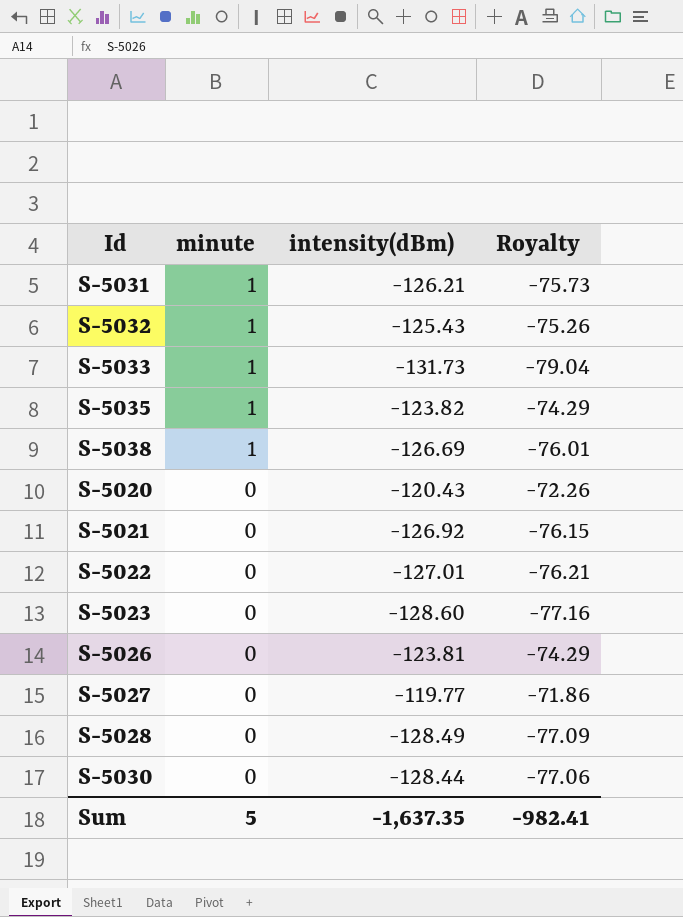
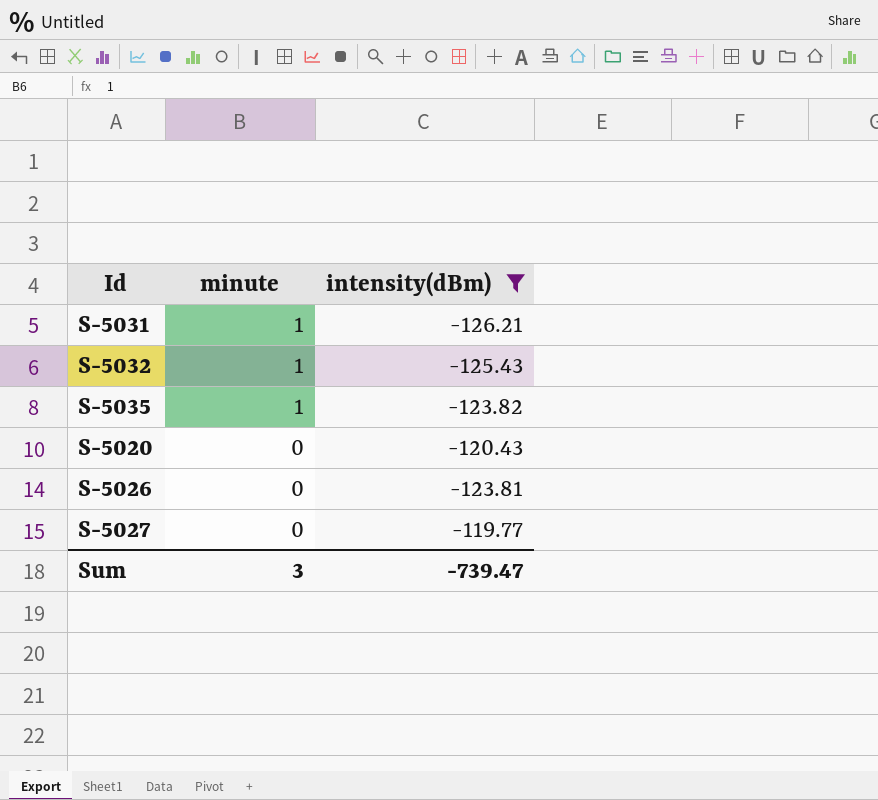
filter: none -> intensity(dBm) >= -126.21
column Royalty | formula: [intensity(dBm)] * 0.6 -> none
Sum | minute: 5 -> 3
Sum | intensity(dBm): -1,637.35 -> -739.47

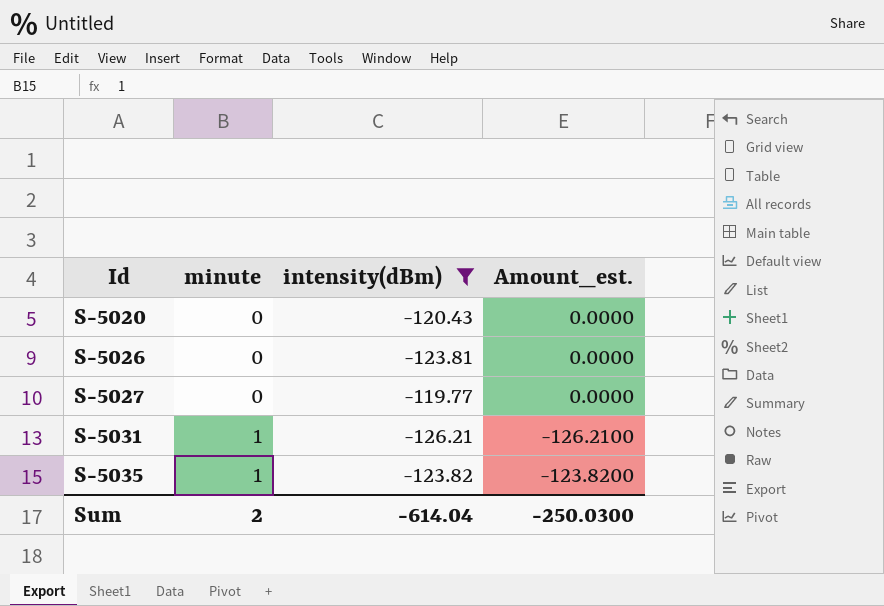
row order: minute descending -> Id ascending
column Amount_est. | formula: none -> [minute] * [intensity(dBm)]
row S-5032: 1 | -125.43 -> none
Sum | minute: 3 -> 2
Sum | intensity(dBm): -739.47 -> -614.04

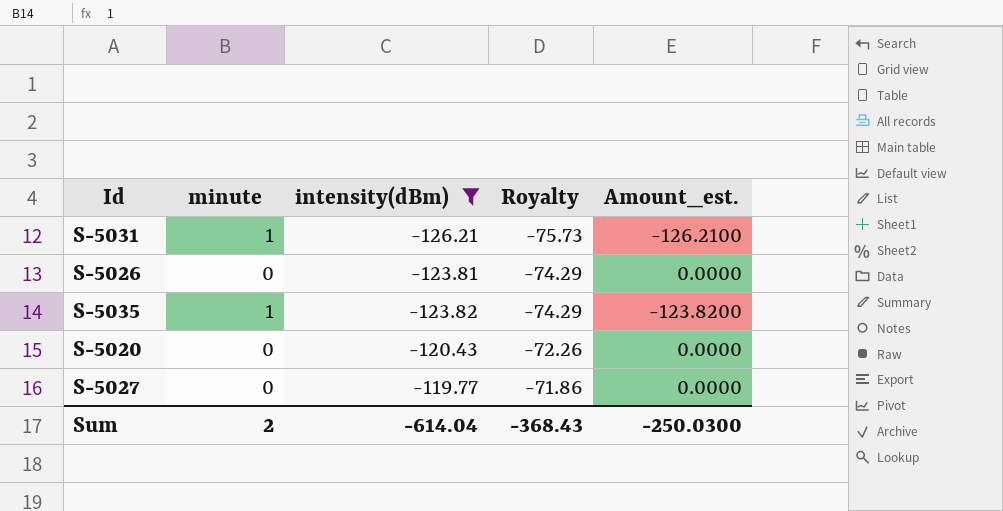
row order: Id ascending -> Royalty ascending
column Royalty | formula: none -> [intensity(dBm)] * 0.6

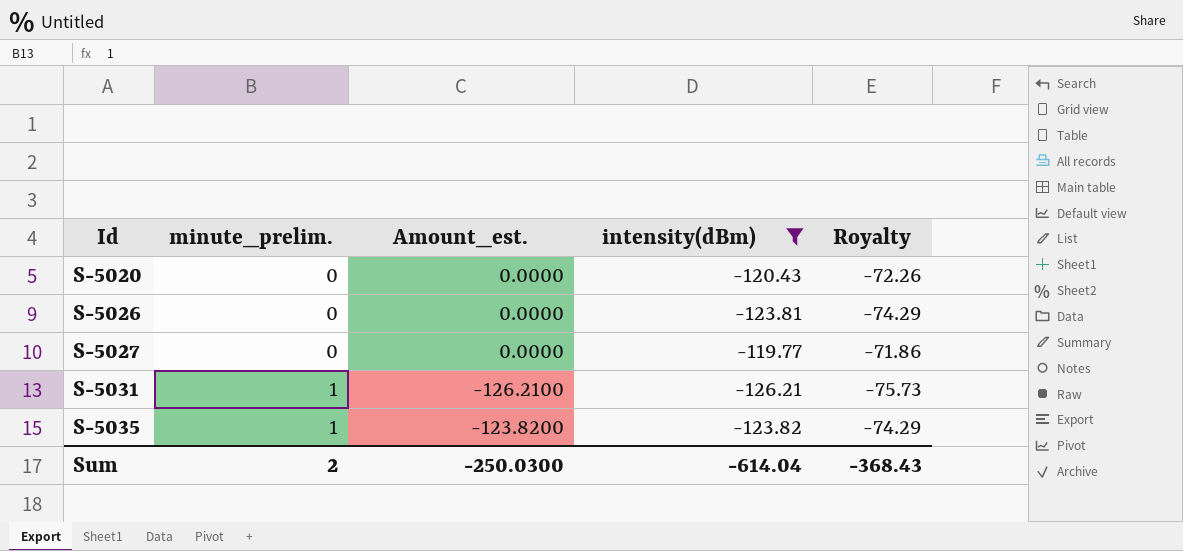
row order: Royalty ascending -> Id ascending
column name: minute -> minute_prelim.
column Amount_est. | position: 5 -> 3

